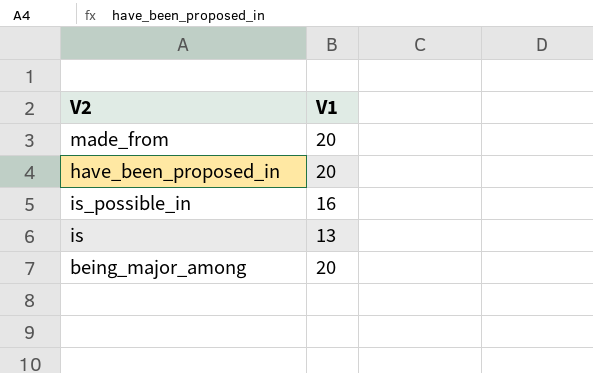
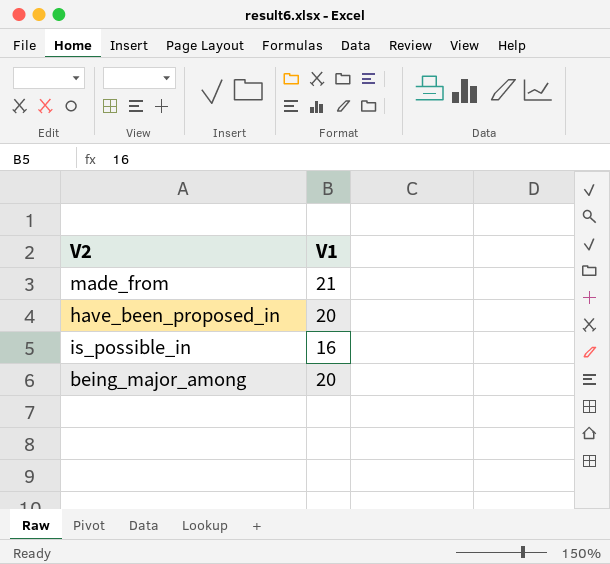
row is: 13 -> none
made_from | V1: 20 -> 21

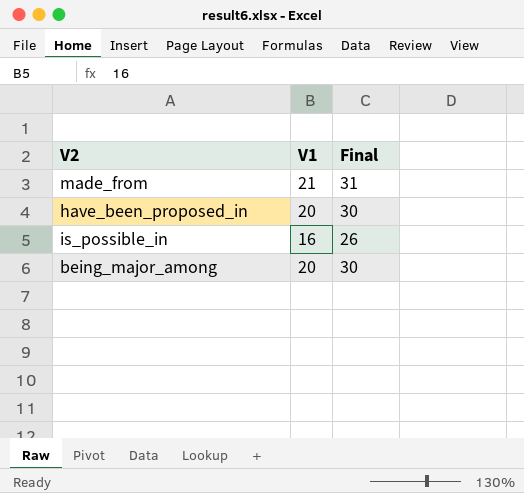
column Final | formula: none -> [V1] + 10

